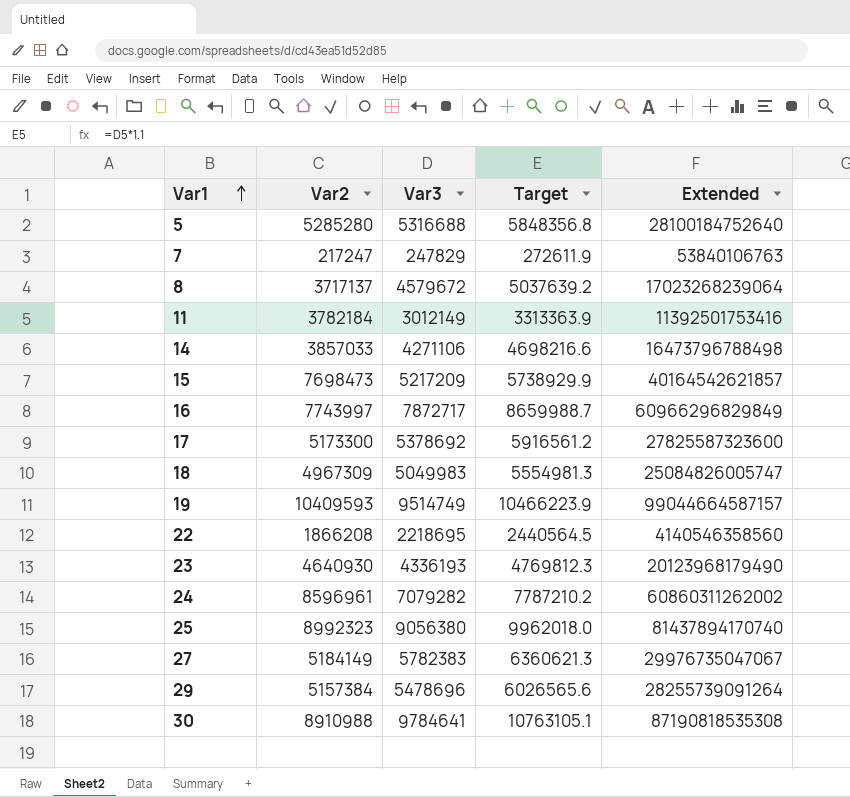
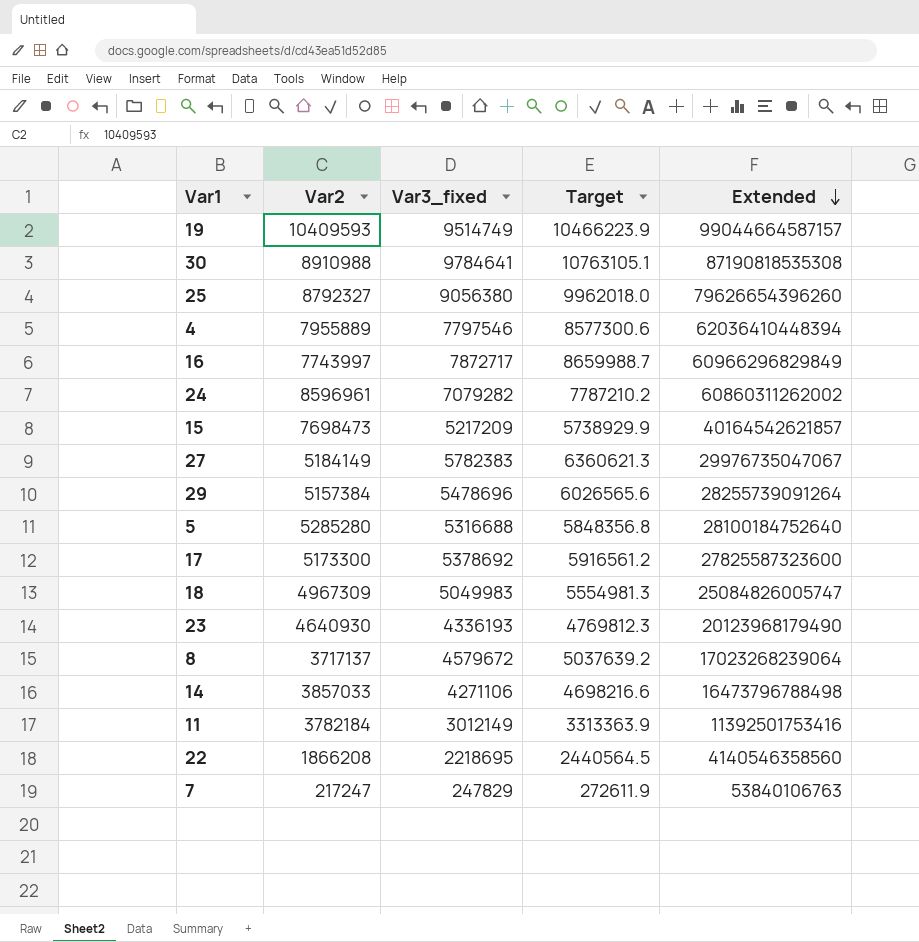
row order: Var1 ascending -> Extended descending
column name: Var3 -> Var3_fixed
25 | Var2: 8992323 -> 8792327
25 | Extended: 81437894170740 -> 79626654396260
row 4: none -> 7955889 | 7797546 | 8577300.6 | 62036410448394

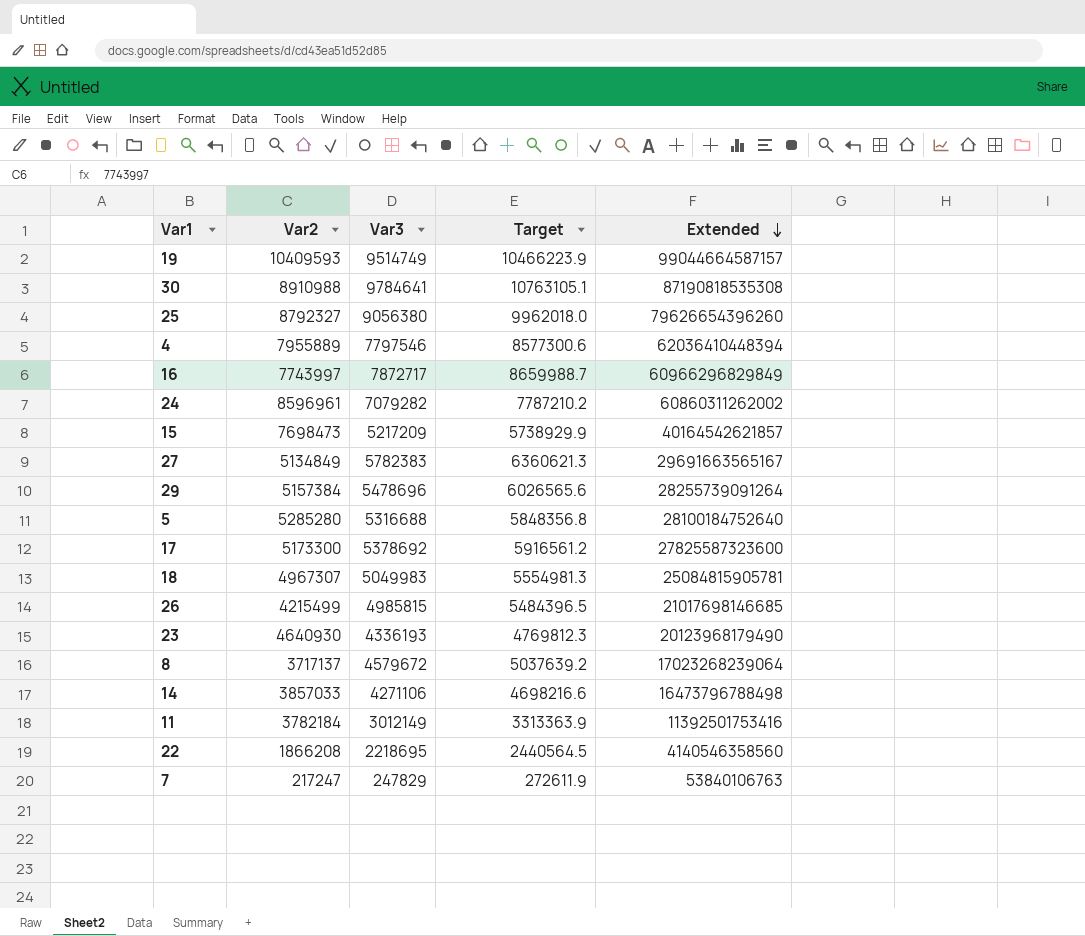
column name: Var3_fixed -> Var3
27 | Var2: 5184149 -> 5134849
27 | Extended: 29976735047067 -> 29691663565167
18 | Var2: 4967309 -> 4967307
18 | Extended: 25084826005747 -> 25084815905781
row 26: none -> 4215499 | 4985815 | 5484396.5 | 21017698146685

